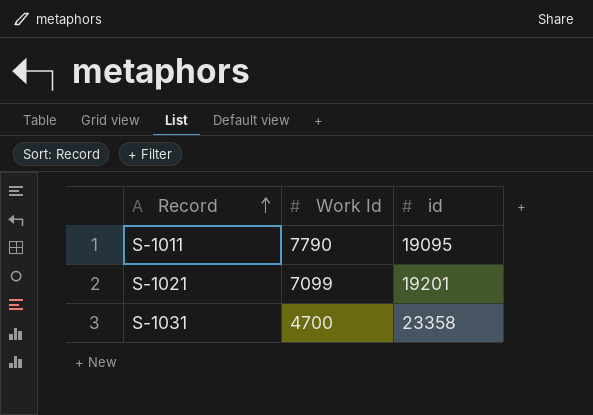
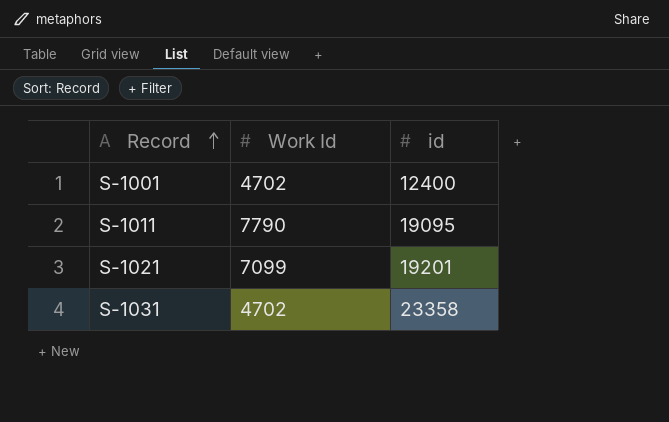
row S-1001: none -> 4702 | 12400
S-1031 | Work Id: 4700 -> 4702

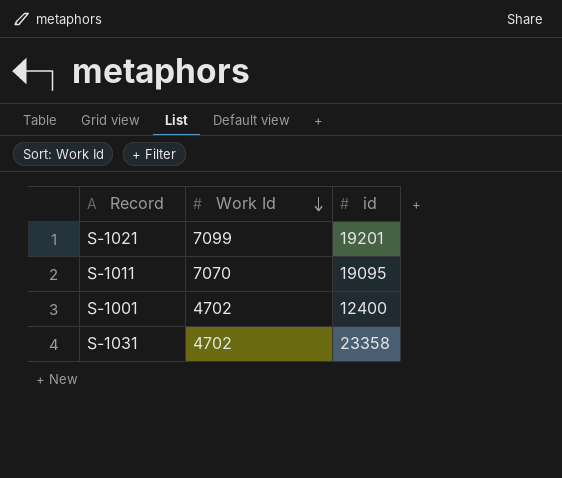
row order: Record ascending -> Work Id descending
S-1011 | Work Id: 7790 -> 7070

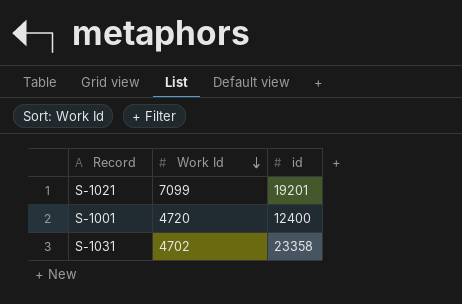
row S-1011: 7070 | 19095 -> none
S-1001 | Work Id: 4702 -> 4720

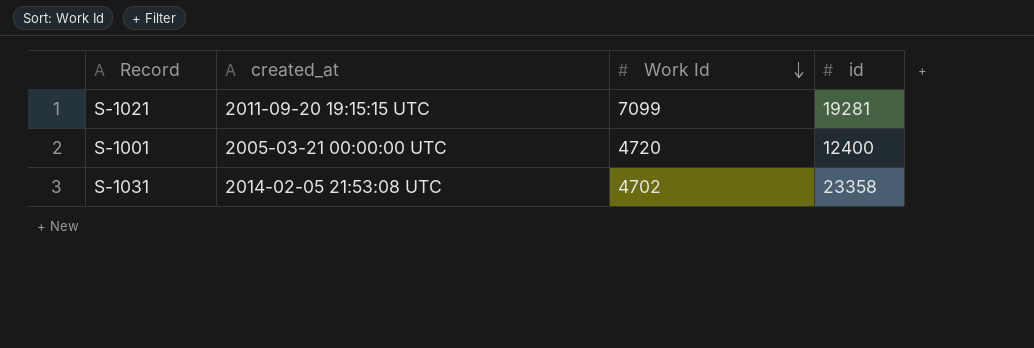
column created_at | position: none -> 2
S-1021 | id: 19201 -> 19281

